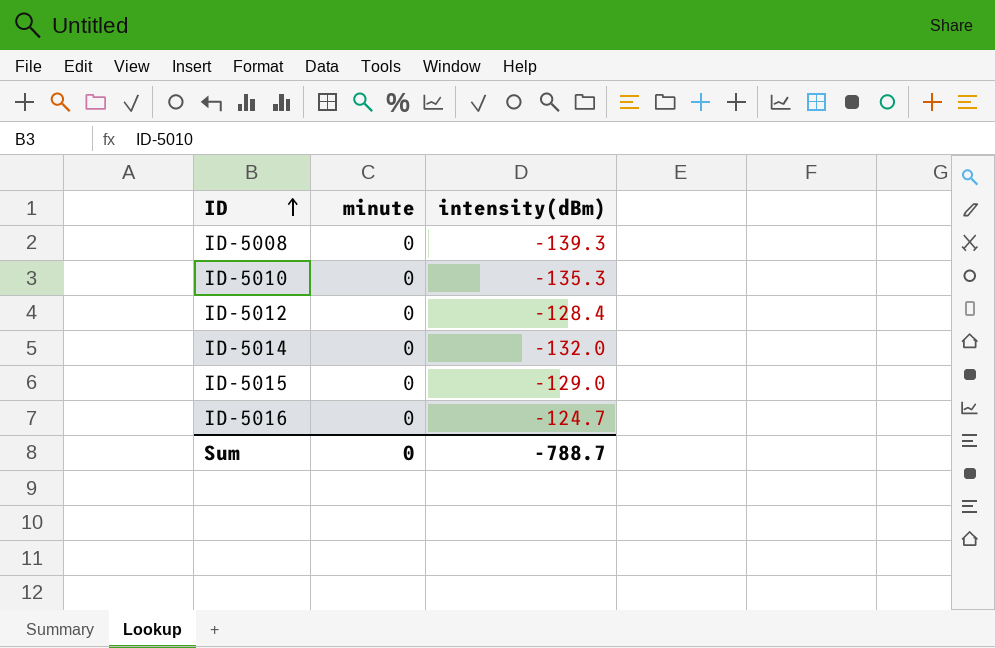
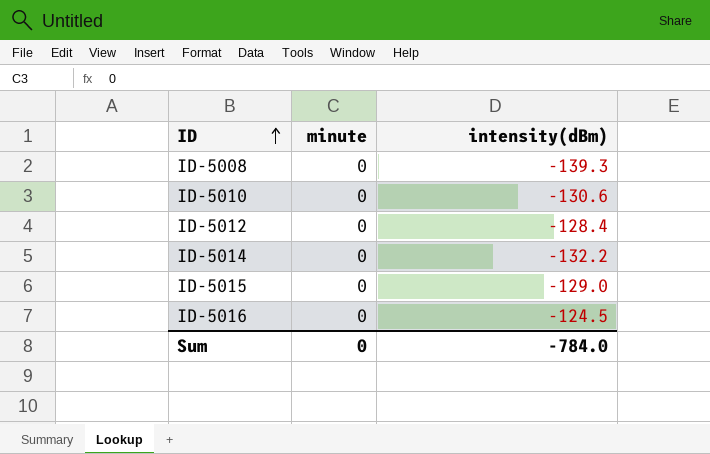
ID-5010 | intensity(dBm): -135.3 -> -130.6
ID-5014 | intensity(dBm): -132.0 -> -132.2
ID-5016 | intensity(dBm): -124.7 -> -124.5
Sum | intensity(dBm): -788.7 -> -784.0

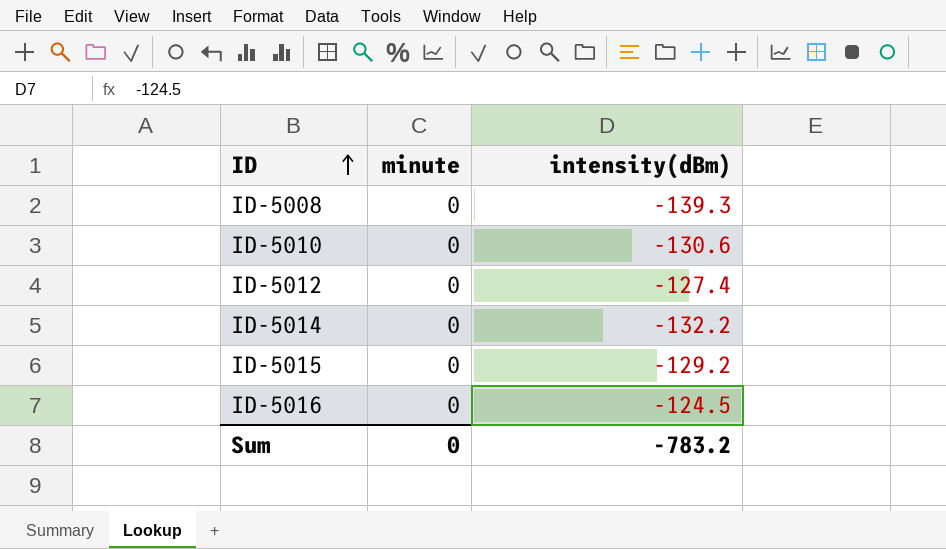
ID-5012 | intensity(dBm): -128.4 -> -127.4
ID-5015 | intensity(dBm): -129.0 -> -129.2
Sum | intensity(dBm): -784.0 -> -783.2

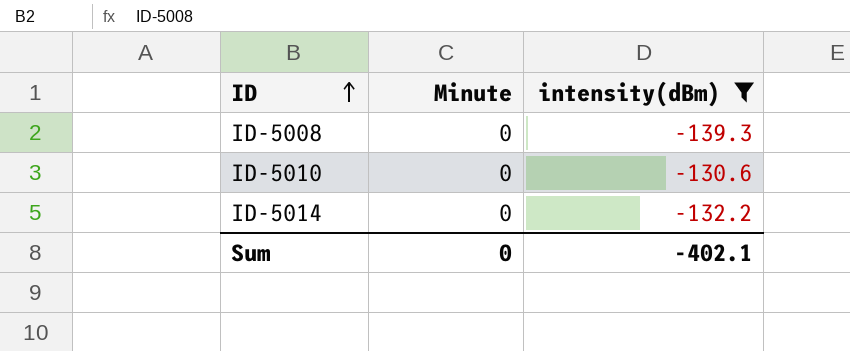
filter: none -> intensity(dBm) <= -130.6
column name: minute -> Minute
Sum | intensity(dBm): -783.2 -> -402.1

